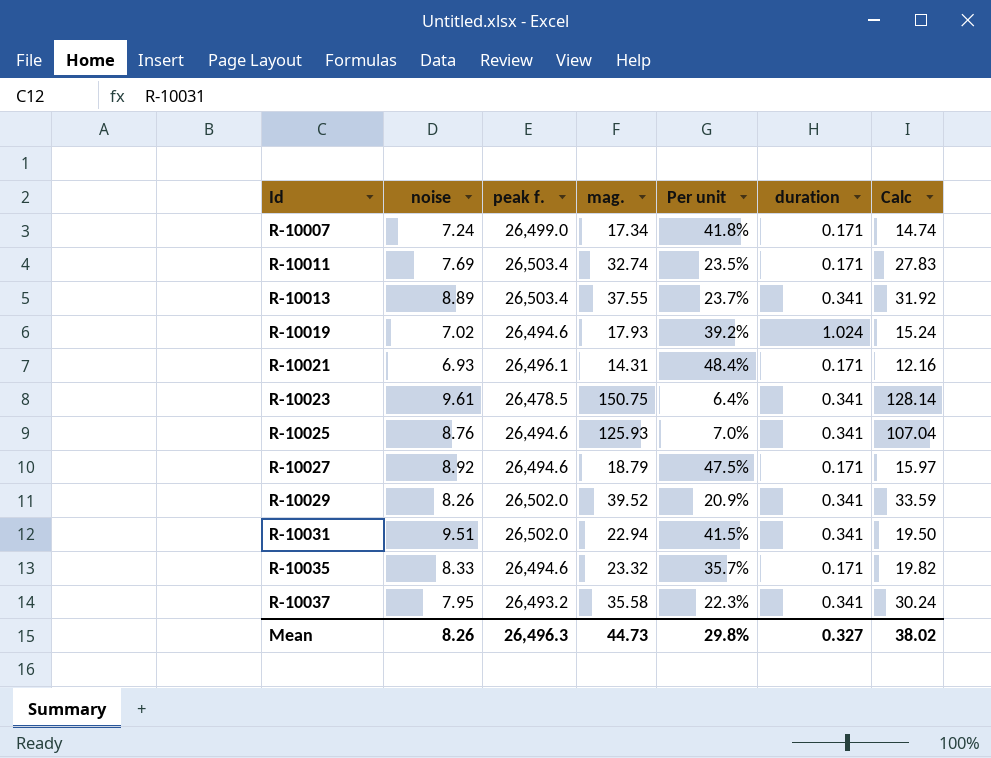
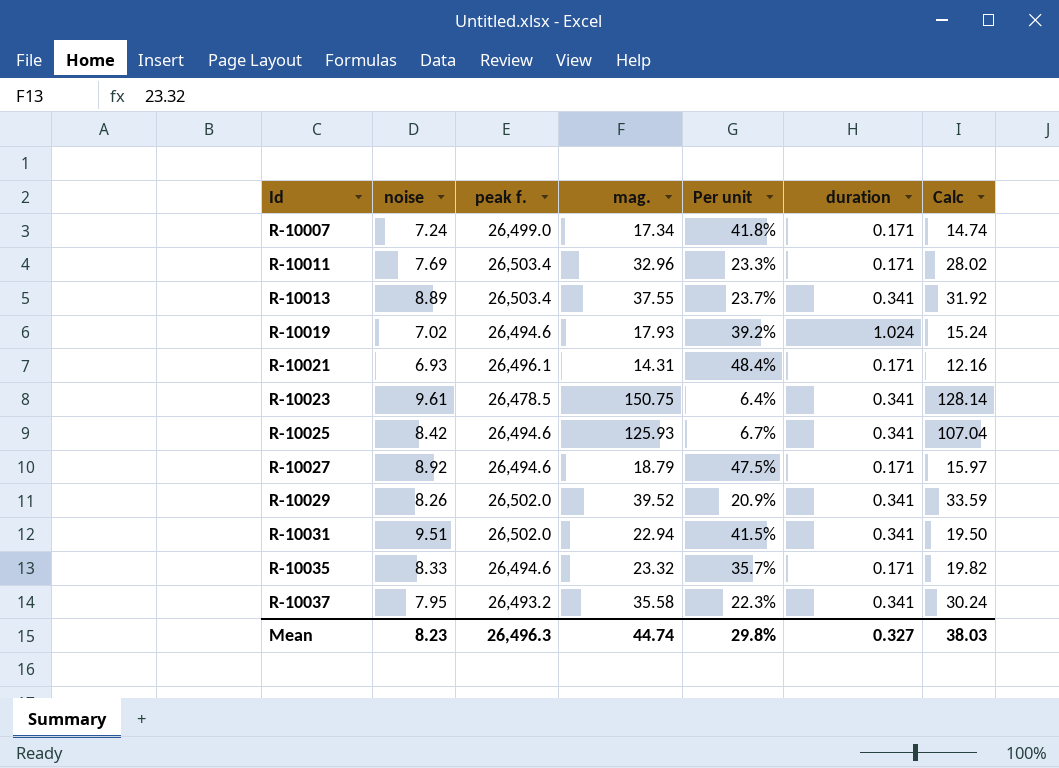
R-10011 | mag.: 32.74 -> 32.96
R-10011 | Per unit: 23.5% -> 23.3%
R-10011 | Calc: 27.83 -> 28.02
R-10025 | noise: 8.76 -> 8.42
R-10025 | Per unit: 7.0% -> 6.7%
Mean | noise: 8.26 -> 8.23
Mean | mag.: 44.73 -> 44.74
Mean | Calc: 38.02 -> 38.03

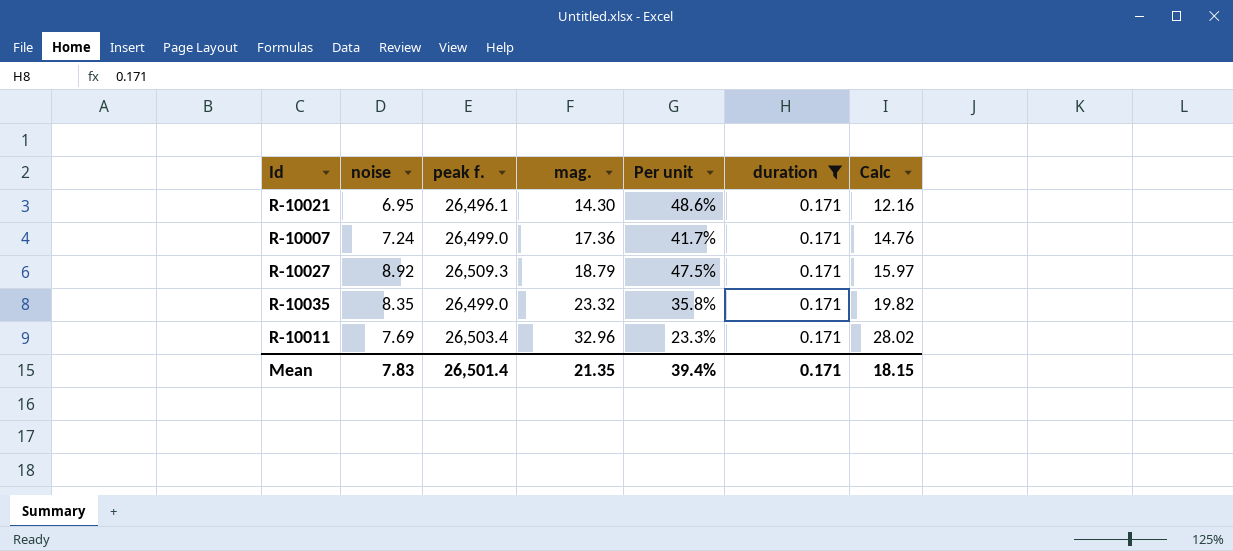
filter: none -> duration = 0.171
row order: Id ascending -> mag. ascending
R-10021 | noise: 6.93 -> 6.95
R-10021 | mag.: 14.31 -> 14.30
R-10021 | Per unit: 48.4% -> 48.6%
R-10007 | mag.: 17.34 -> 17.36
R-10007 | Per unit: 41.8% -> 41.7%
R-10007 | Calc: 14.74 -> 14.76
R-10027 | peak f.: 26,494.6 -> 26,509.3
R-10035 | noise: 8.33 -> 8.35
R-10035 | peak f.: 26,494.6 -> 26,499.0
R-10035 | Per unit: 35.7% -> 35.8%
Mean | noise: 8.23 -> 7.83
Mean | peak f.: 26,496.3 -> 26,501.4
Mean | mag.: 44.74 -> 21.35
Mean | Per unit: 29.8% -> 39.4%
Mean | duration: 0.327 -> 0.171
Mean | Calc: 38.03 -> 18.15

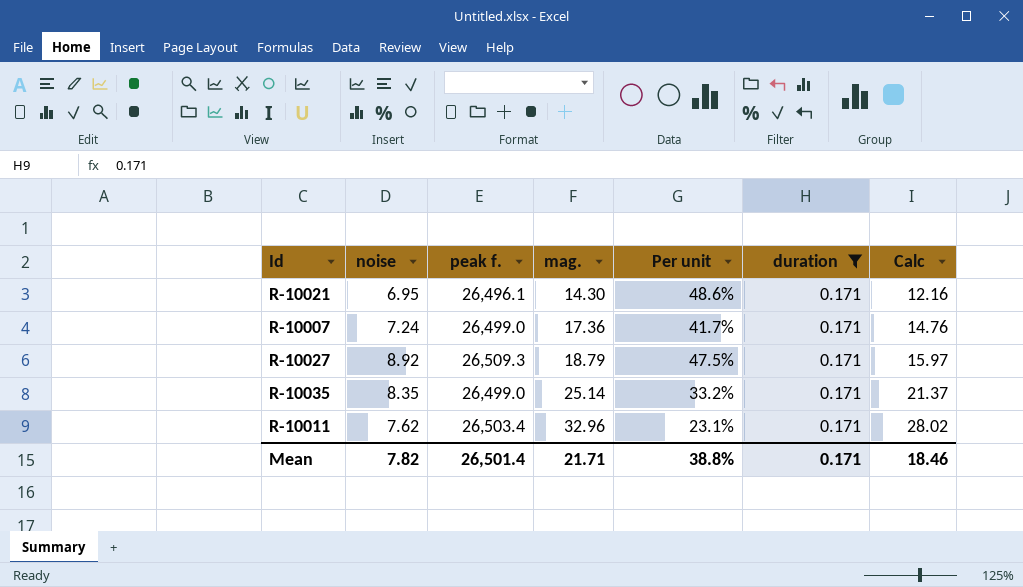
R-10035 | mag.: 23.32 -> 25.14
R-10035 | Per unit: 35.8% -> 33.2%
R-10035 | Calc: 19.82 -> 21.37
R-10011 | noise: 7.69 -> 7.62
R-10011 | Per unit: 23.3% -> 23.1%
Mean | noise: 7.83 -> 7.82
Mean | mag.: 21.35 -> 21.71
Mean | Per unit: 39.4% -> 38.8%
Mean | Calc: 18.15 -> 18.46

